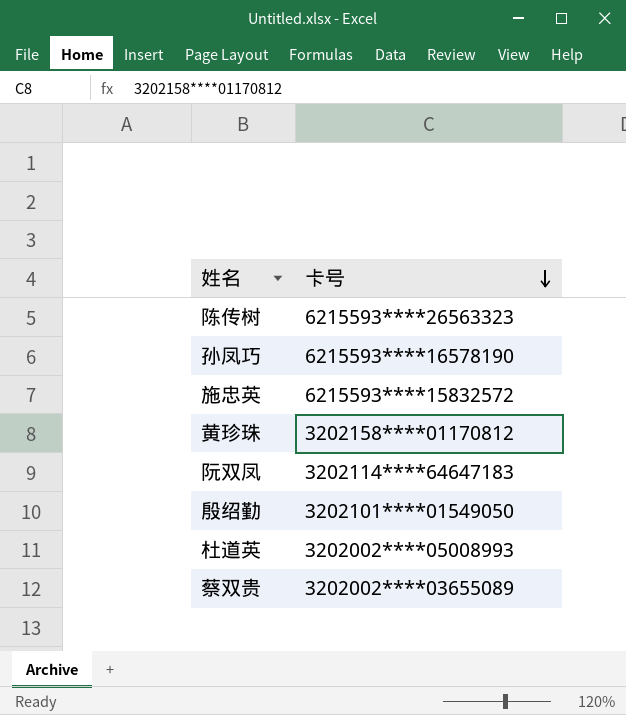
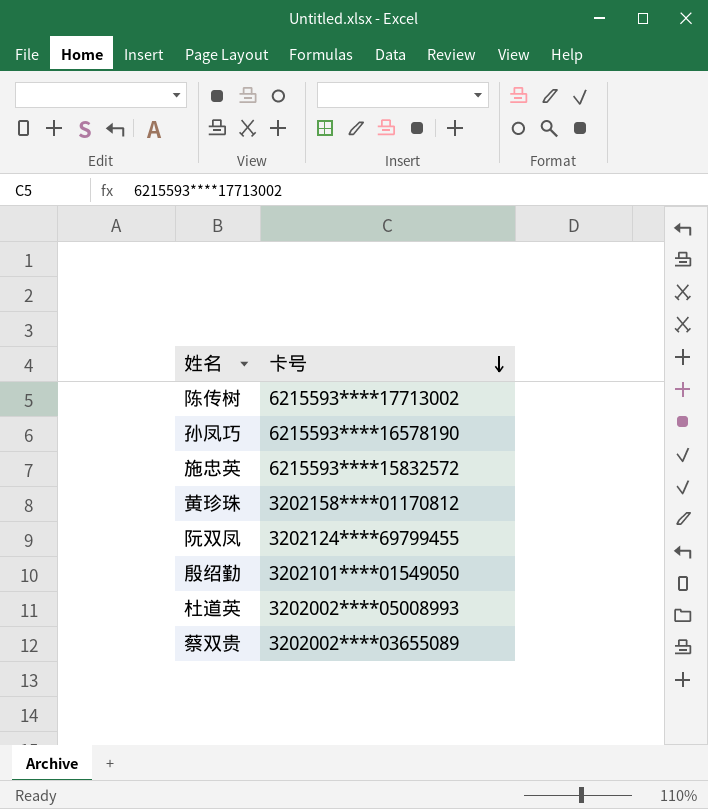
陈传树 | 卡号: 6215593****26563323 -> 6215593****17713002
阮双凤 | 卡号: 3202114****64647183 -> 3202124****69799455

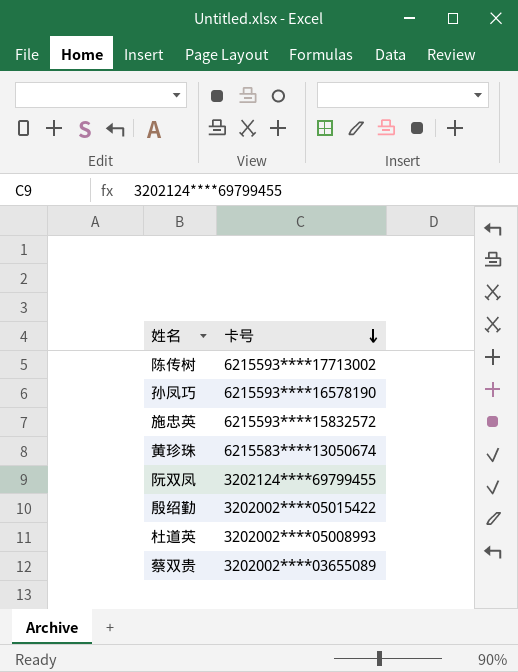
黄珍珠 | 卡号: 3202158****01170812 -> 6215583****13050674
殷绍勤 | 卡号: 3202101****01549050 -> 3202002****05015422

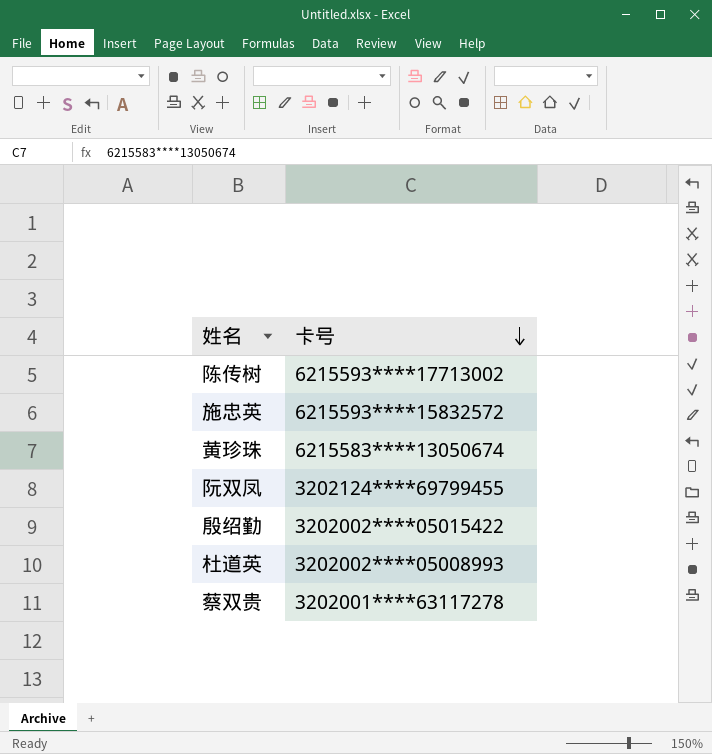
row 孙凤巧: 6215593****16578190 -> none
蔡双贵 | 卡号: 3202002****03655089 -> 3202001****63117278

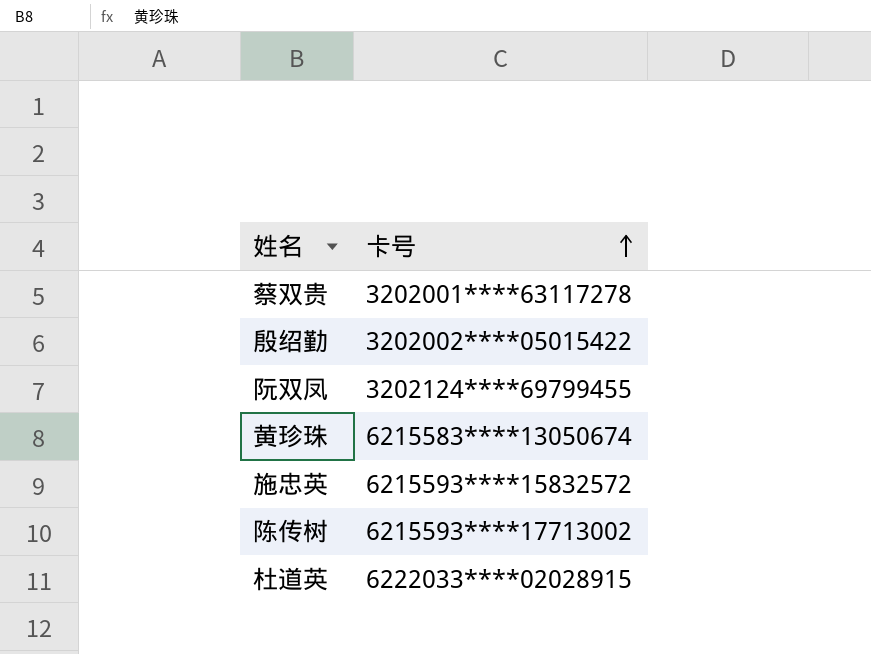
row order: 卡号 descending -> 卡号 ascending
杜道英 | 卡号: 3202002****05008993 -> 6222033****02028915

